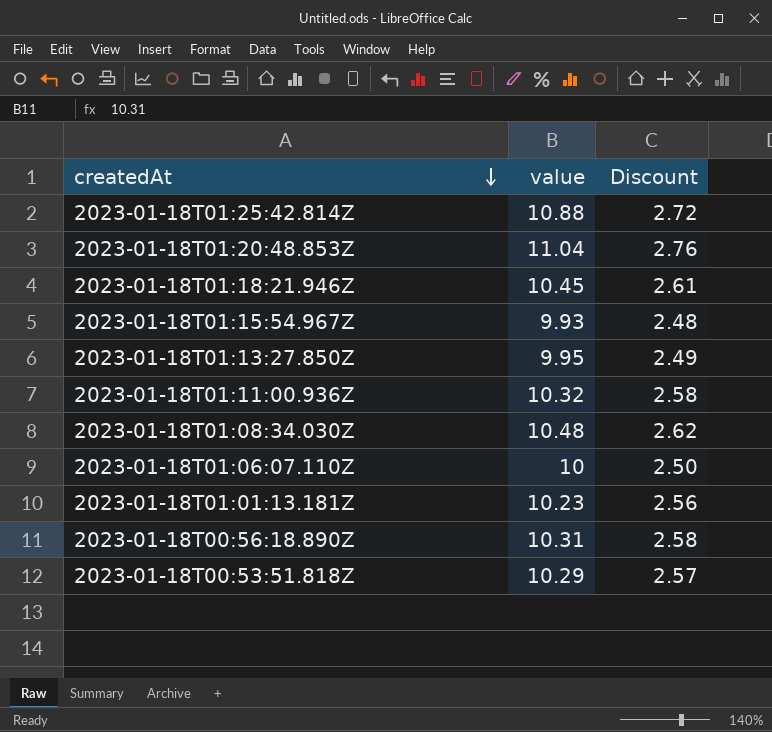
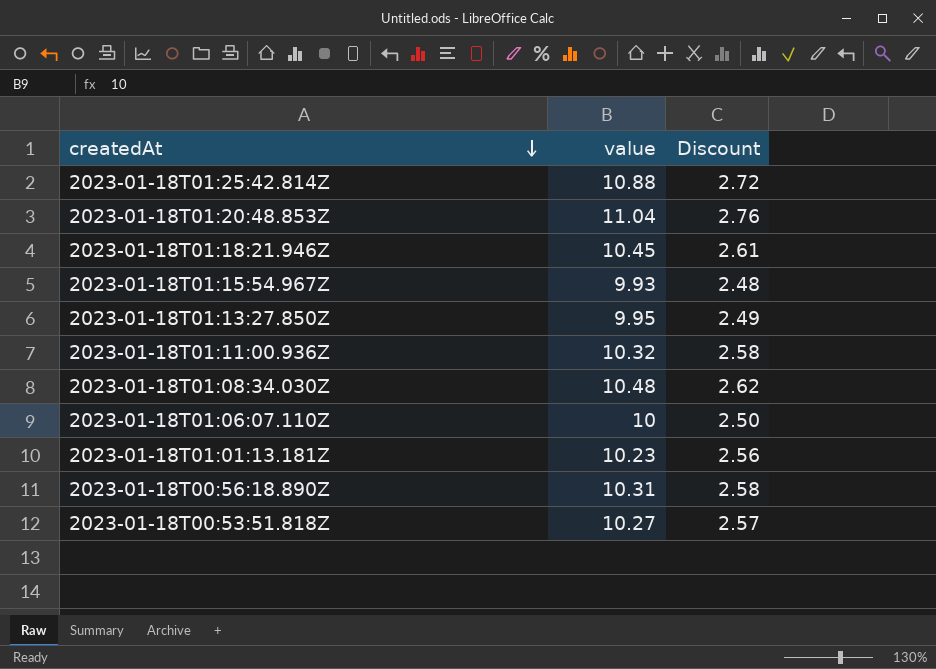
2023-01-18T00:53:51.818Z | value: 10.29 -> 10.27

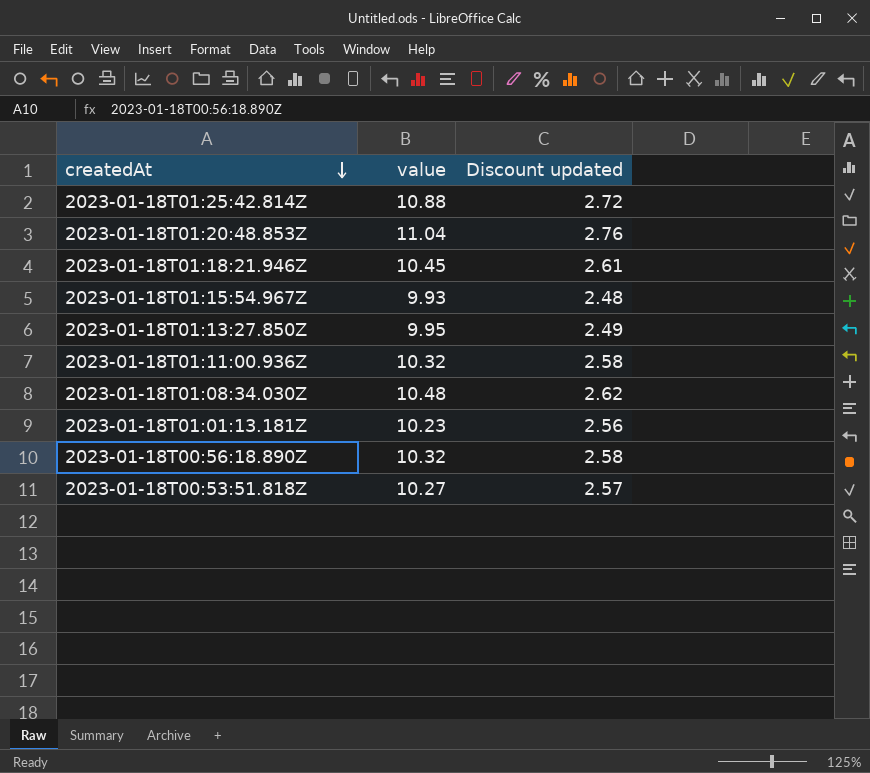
column name: Discount -> Discount updated
row 2023-01-18T01:06:07.110Z: 10 | 2.50 -> none
2023-01-18T00:56:18.890Z | value: 10.31 -> 10.32

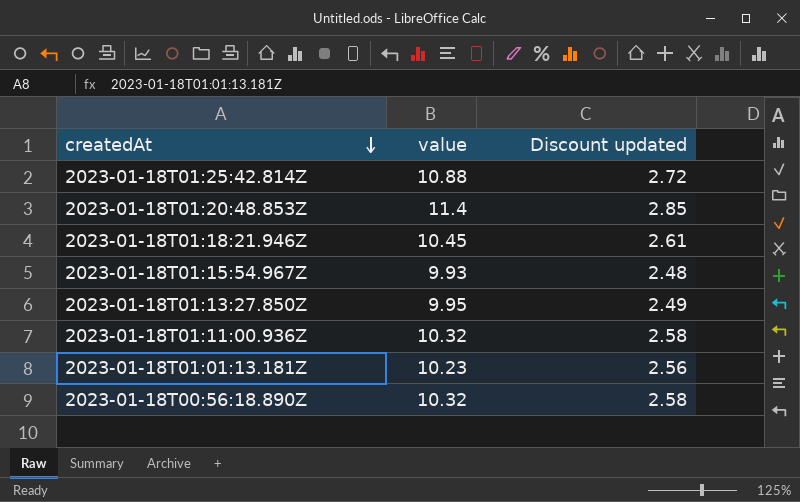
row 2023-01-18T01:08:34.030Z: 10.48 | 2.62 -> none
row 2023-01-18T00:53:51.818Z: 10.27 | 2.57 -> none
2023-01-18T01:20:48.853Z | value: 11.04 -> 11.4
2023-01-18T01:20:48.853Z | Discount updated: 2.76 -> 2.85

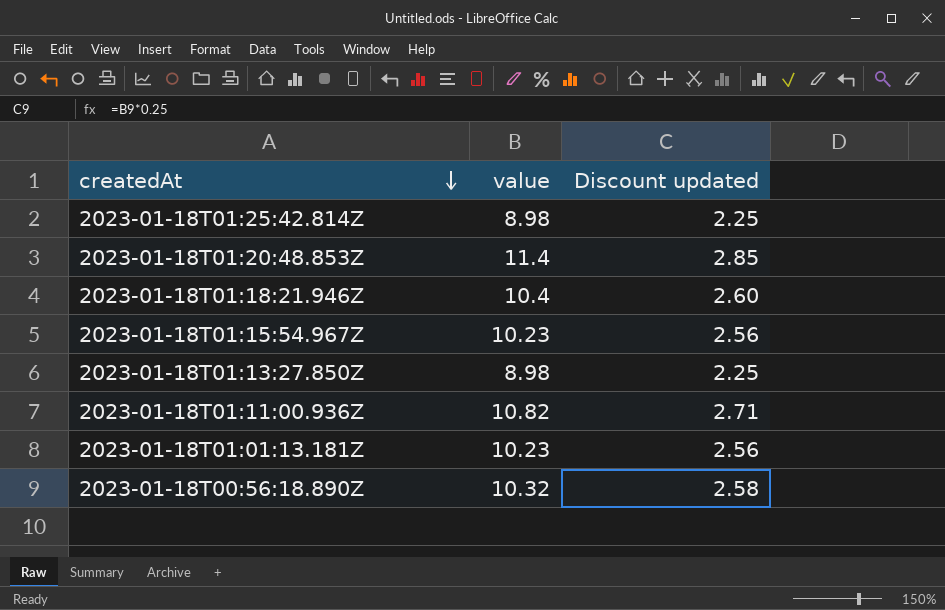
2023-01-18T01:25:42.814Z | value: 10.88 -> 8.98
2023-01-18T01:25:42.814Z | Discount updated: 2.72 -> 2.25
2023-01-18T01:18:21.946Z | value: 10.45 -> 10.4
2023-01-18T01:18:21.946Z | Discount updated: 2.61 -> 2.60
2023-01-18T01:15:54.967Z | value: 9.93 -> 10.23
2023-01-18T01:15:54.967Z | Discount updated: 2.48 -> 2.56
2023-01-18T01:13:27.850Z | value: 9.95 -> 8.98
2023-01-18T01:13:27.850Z | Discount updated: 2.49 -> 2.25
2023-01-18T01:11:00.936Z | value: 10.32 -> 10.82
2023-01-18T01:11:00.936Z | Discount updated: 2.58 -> 2.71

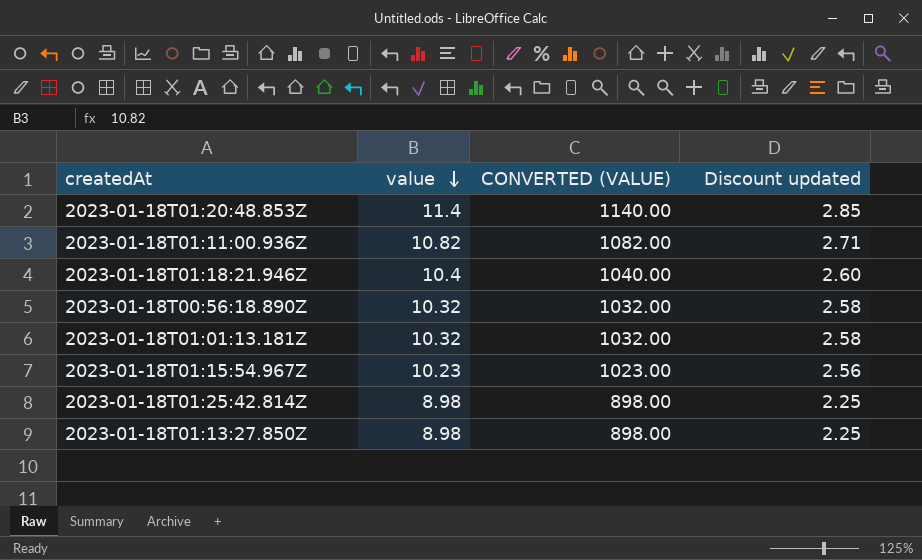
row order: createdAt descending -> value descending
column CONVERTED (VALUE) | formula: none -> [value] * 100
2023-01-18T01:01:13.181Z | value: 10.23 -> 10.32
2023-01-18T01:01:13.181Z | Discount updated: 2.56 -> 2.58

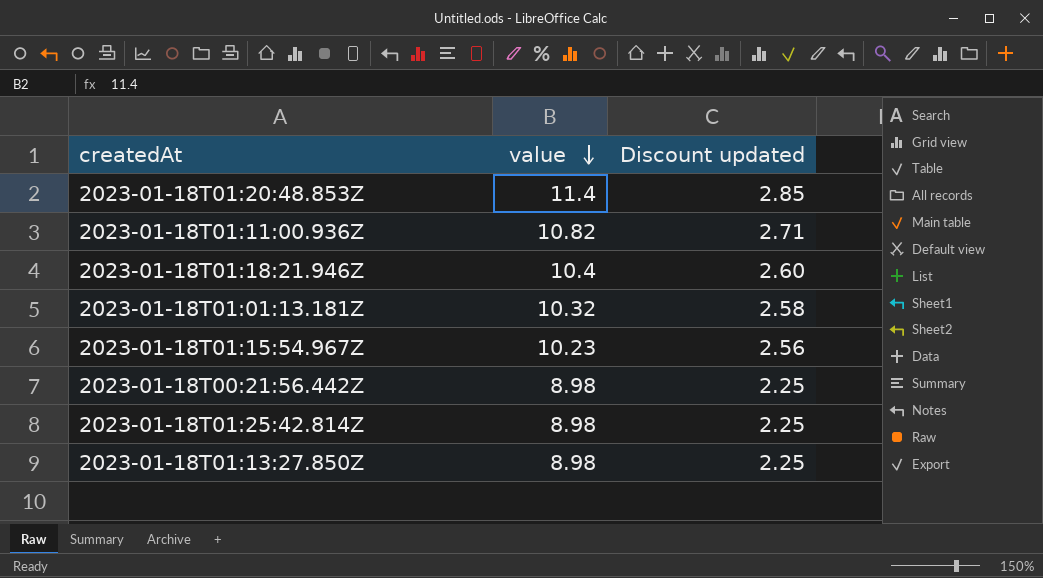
column CONVERTED (VALUE) | formula: [value] * 100 -> none
row 2023-01-18T00:56:18.890Z: 10.32 | 1032.00 | 2.58 -> none
row 2023-01-18T00:21:56.442Z: none -> 8.98 | 2.25

